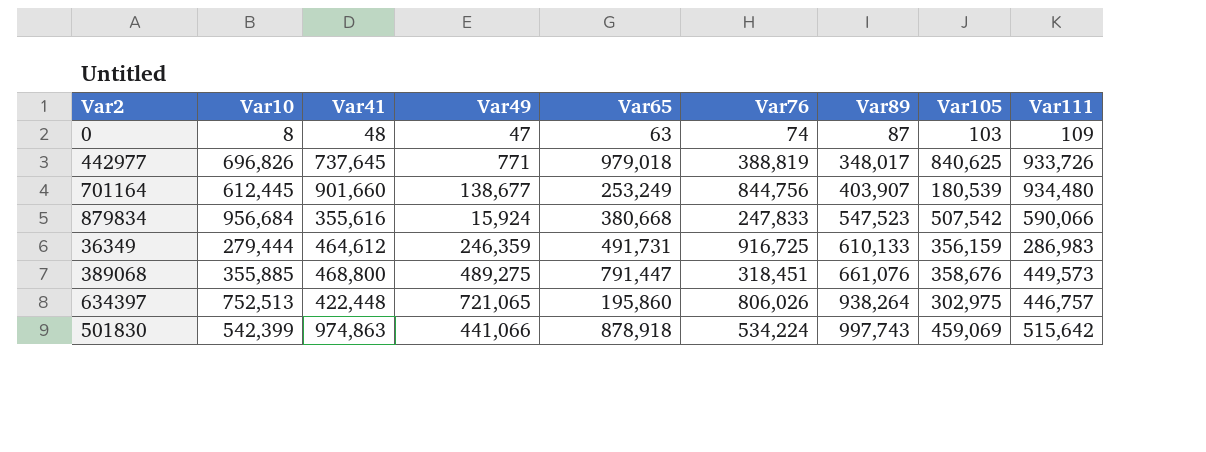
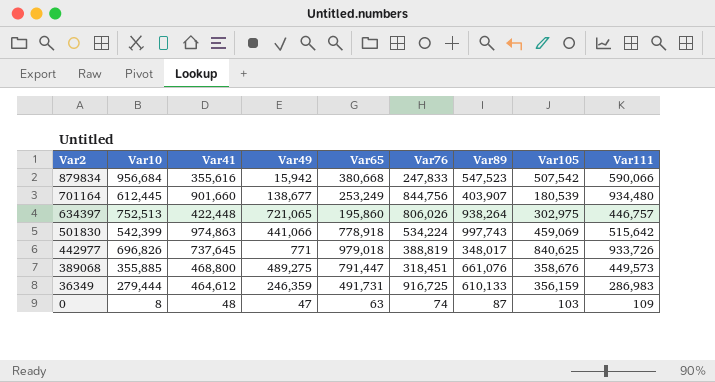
row order: Var89 ascending -> Var2 descending
879834 | Var49: 15,924 -> 15,942
501830 | Var65: 878,918 -> 778,918

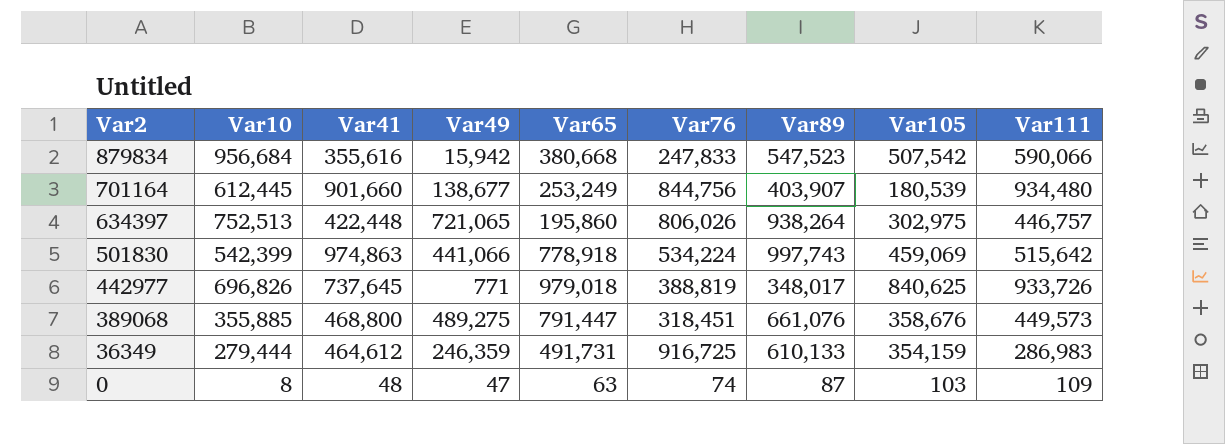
36349 | Var105: 356,159 -> 354,159

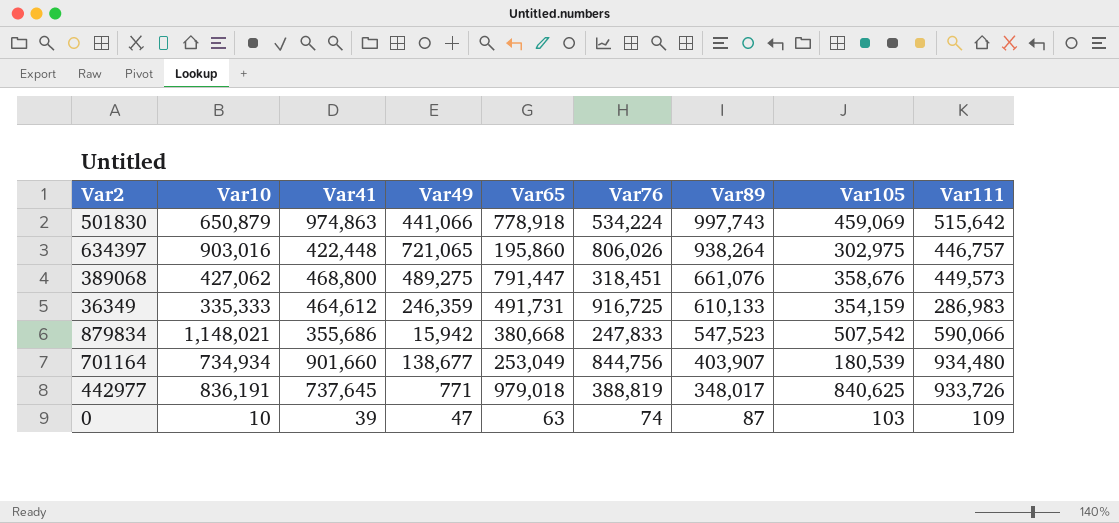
row order: Var2 descending -> Var89 descending
501830 | Var10: 542,399 -> 650,879
634397 | Var10: 752,513 -> 903,016
389068 | Var10: 355,885 -> 427,062
36349 | Var10: 279,444 -> 335,333
879834 | Var10: 956,684 -> 1,148,021
879834 | Var41: 355,616 -> 355,686
701164 | Var10: 612,445 -> 734,934
701164 | Var65: 253,249 -> 253,049
442977 | Var10: 696,826 -> 836,191
0 | Var10: 8 -> 10
0 | Var41: 48 -> 39

